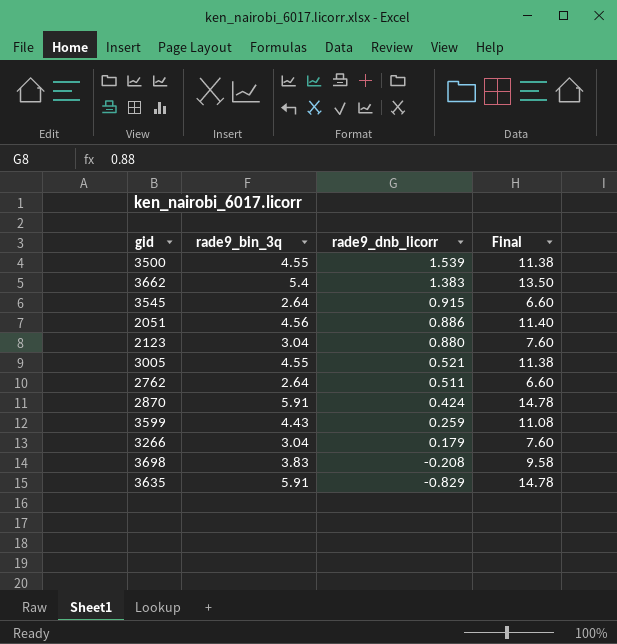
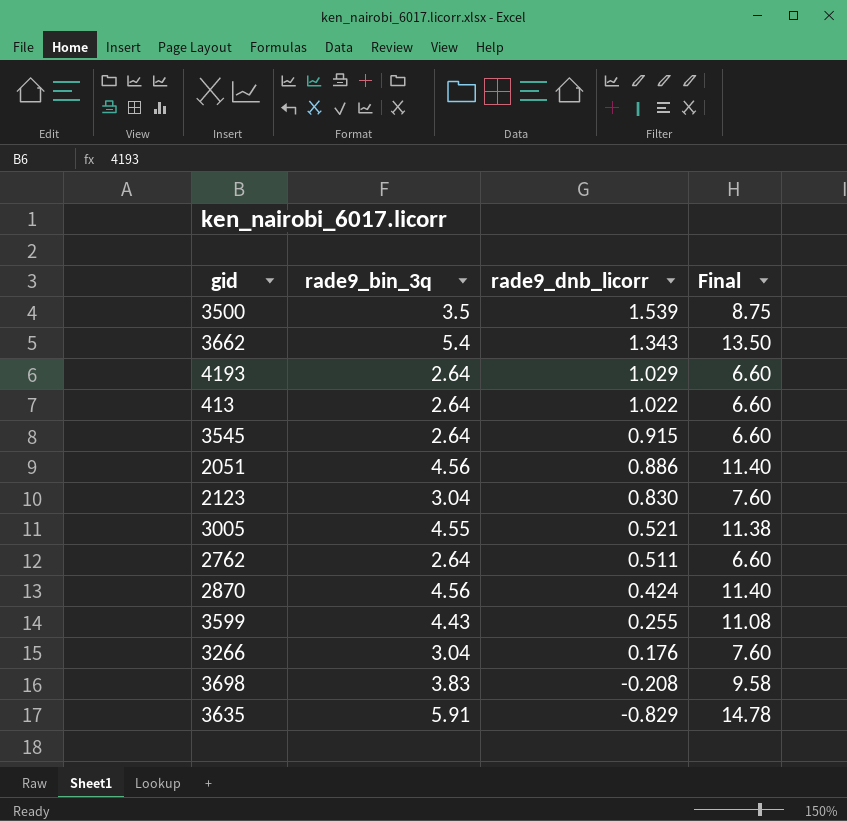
3500 | rade9_bin_3q: 4.55 -> 3.5
3500 | Final: 11.38 -> 8.75
3662 | rade9_dnb_licorr: 1.383 -> 1.343
row 4193: none -> 2.64 | 1.029 | 6.60
row 413: none -> 2.64 | 1.022 | 6.60
2123 | rade9_dnb_licorr: 0.880 -> 0.830
2870 | rade9_bin_3q: 5.91 -> 4.56
2870 | Final: 14.78 -> 11.40
3599 | rade9_dnb_licorr: 0.259 -> 0.255
3266 | rade9_dnb_licorr: 0.179 -> 0.176

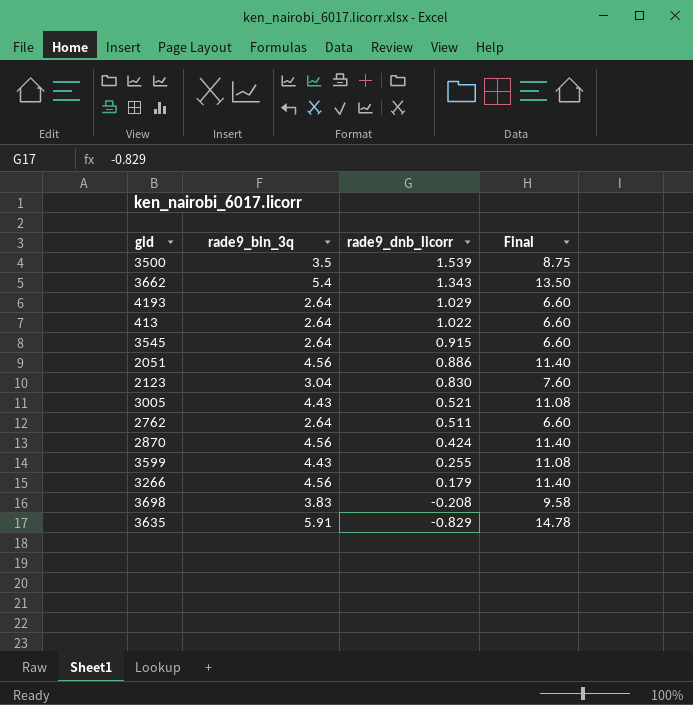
3005 | rade9_bin_3q: 4.55 -> 4.43
3005 | Final: 11.38 -> 11.08
3266 | rade9_bin_3q: 3.04 -> 4.56
3266 | rade9_dnb_licorr: 0.176 -> 0.179
3266 | Final: 7.60 -> 11.40

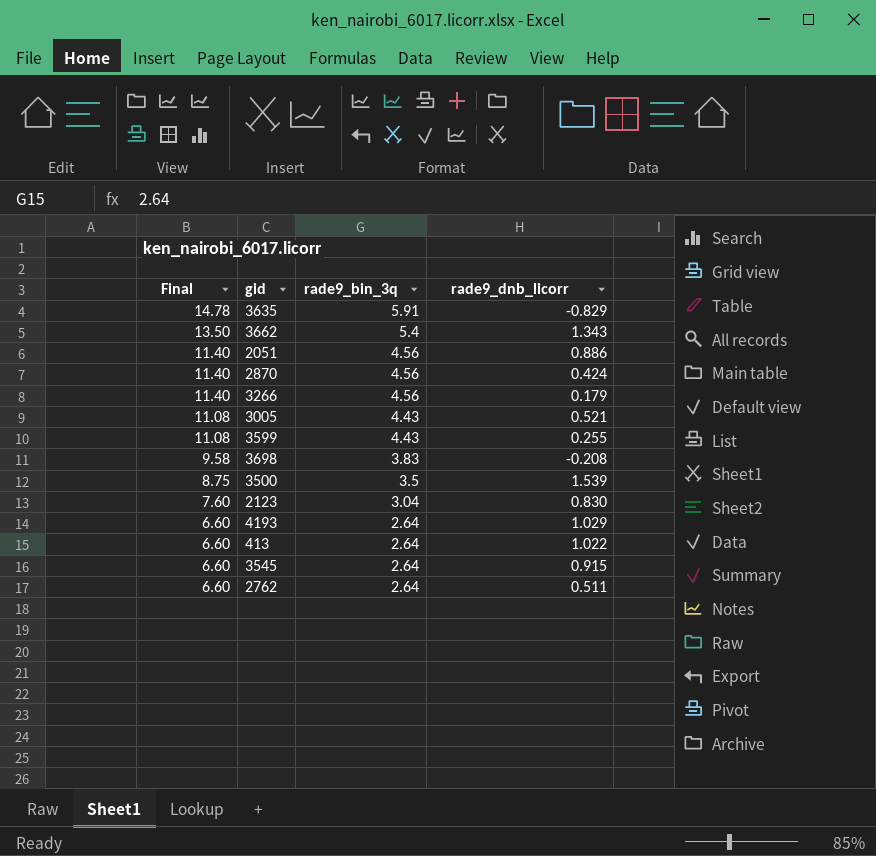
row order: rade9_dnb_licorr descending -> Final descending
column Final | position: 4 -> 1

